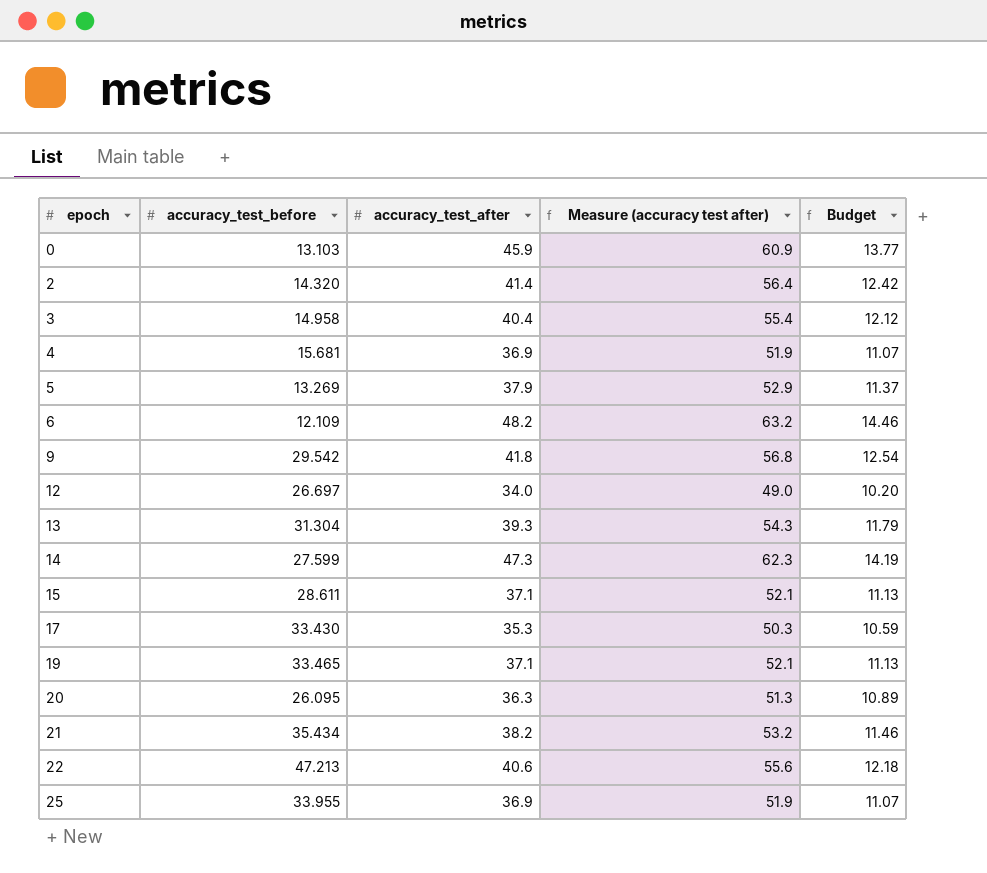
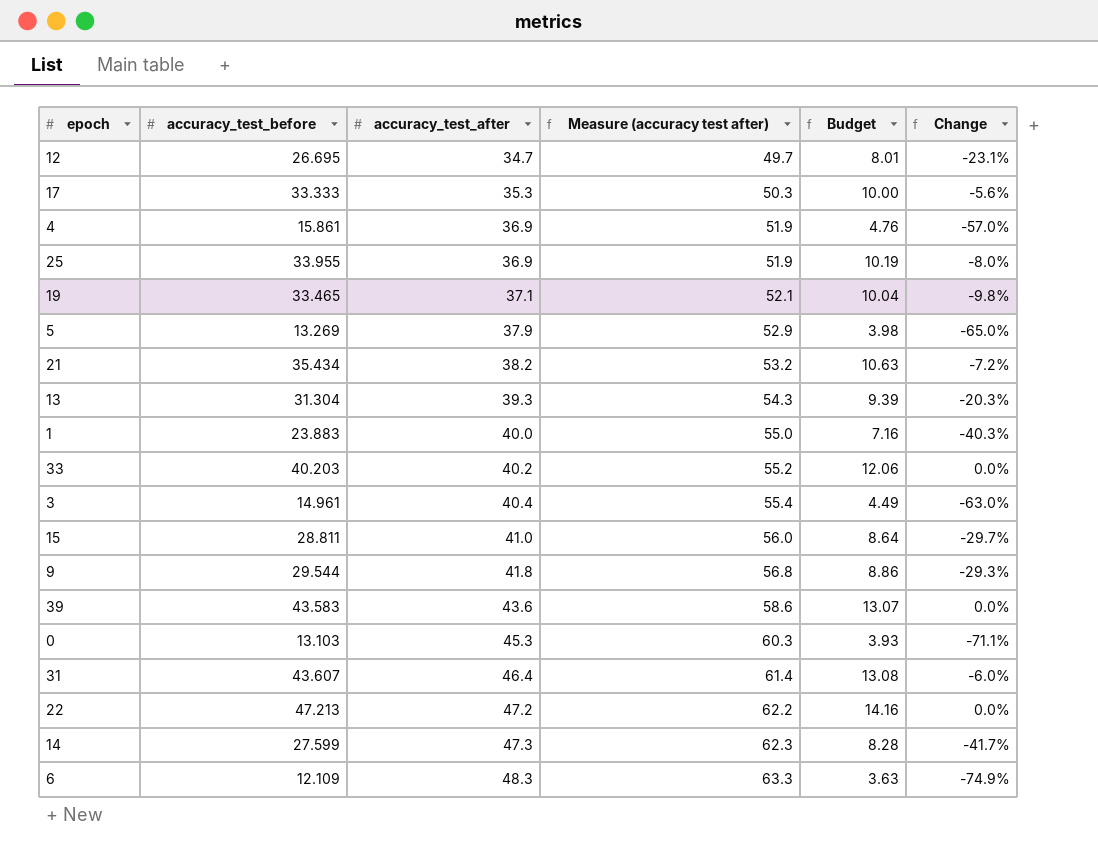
row order: epoch ascending -> accuracy_test_after ascending
column Budget | formula: [accuracy_test_after] * 0.3 -> [accuracy_test_before] * 0.3
column Change | formula: none -> ([accuracy_test_before] - [accuracy_test_after]) / [accuracy_test_after]
row 2: 14.320 | 41.4 | 56.4 | 12.42 -> none
row 20: 26.095 | 36.3 | 51.3 | 10.89 -> none
12 | accuracy_test_before: 26.697 -> 26.695
12 | accuracy_test_after: 34.0 -> 34.7
12 | Measure (accuracy test after): 49.0 -> 49.7
17 | accuracy_test_before: 33.430 -> 33.333
4 | accuracy_test_before: 15.681 -> 15.861
row 1: none -> 23.883 | 40.0 | 55.0 | 7.16 | -40.3%
row 33: none -> 40.203 | 40.2 | 55.2 | 12.06 | 0.0%
3 | accuracy_test_before: 14.958 -> 14.961
15 | accuracy_test_before: 28.611 -> 28.811
15 | accuracy_test_after: 37.1 -> 41.0
15 | Measure (accuracy test after): 52.1 -> 56.0
9 | accuracy_test_before: 29.542 -> 29.544
row 39: none -> 43.583 | 43.6 | 58.6 | 13.07 | 0.0%
0 | accuracy_test_after: 45.9 -> 45.3
0 | Measure (accuracy test after): 60.9 -> 60.3
row 31: none -> 43.607 | 46.4 | 61.4 | 13.08 | -6.0%
22 | accuracy_test_after: 40.6 -> 47.2
22 | Measure (accuracy test after): 55.6 -> 62.2
6 | accuracy_test_after: 48.2 -> 48.3
6 | Measure (accuracy test after): 63.2 -> 63.3

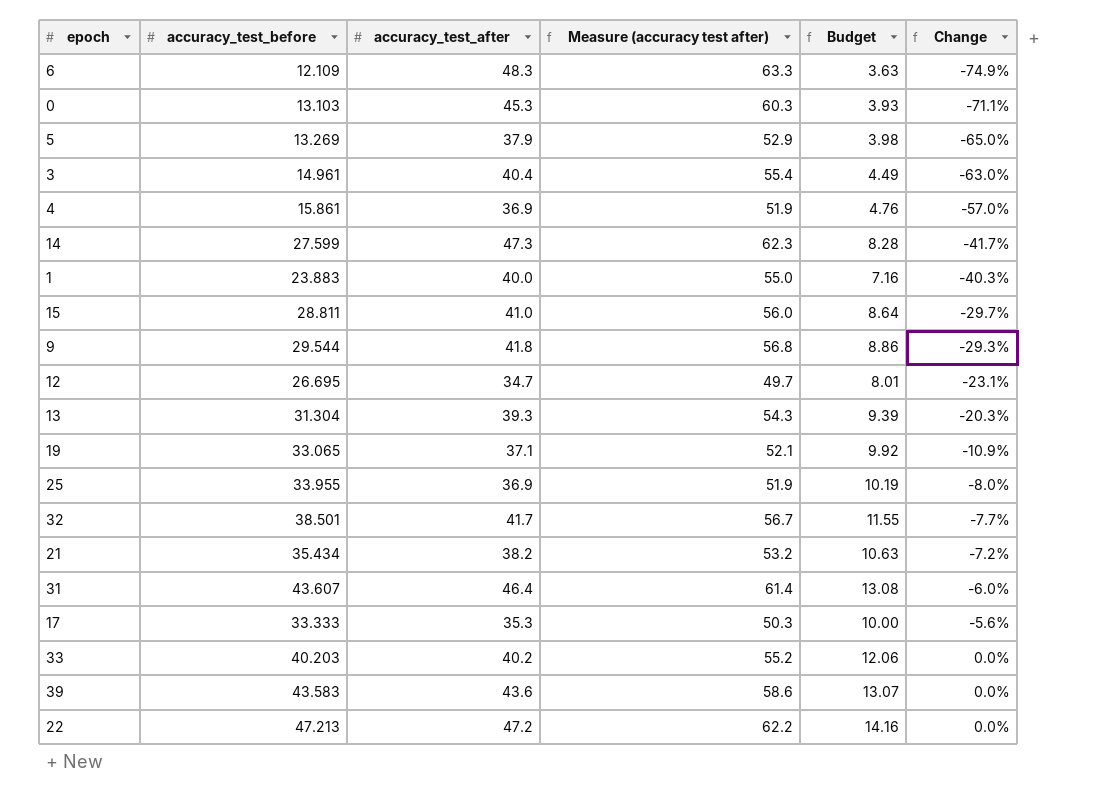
row order: accuracy_test_after ascending -> Change ascending
19 | accuracy_test_before: 33.465 -> 33.065
19 | Budget: 10.04 -> 9.92
19 | Change: -9.8% -> -10.9%
row 32: none -> 38.501 | 41.7 | 56.7 | 11.55 | -7.7%

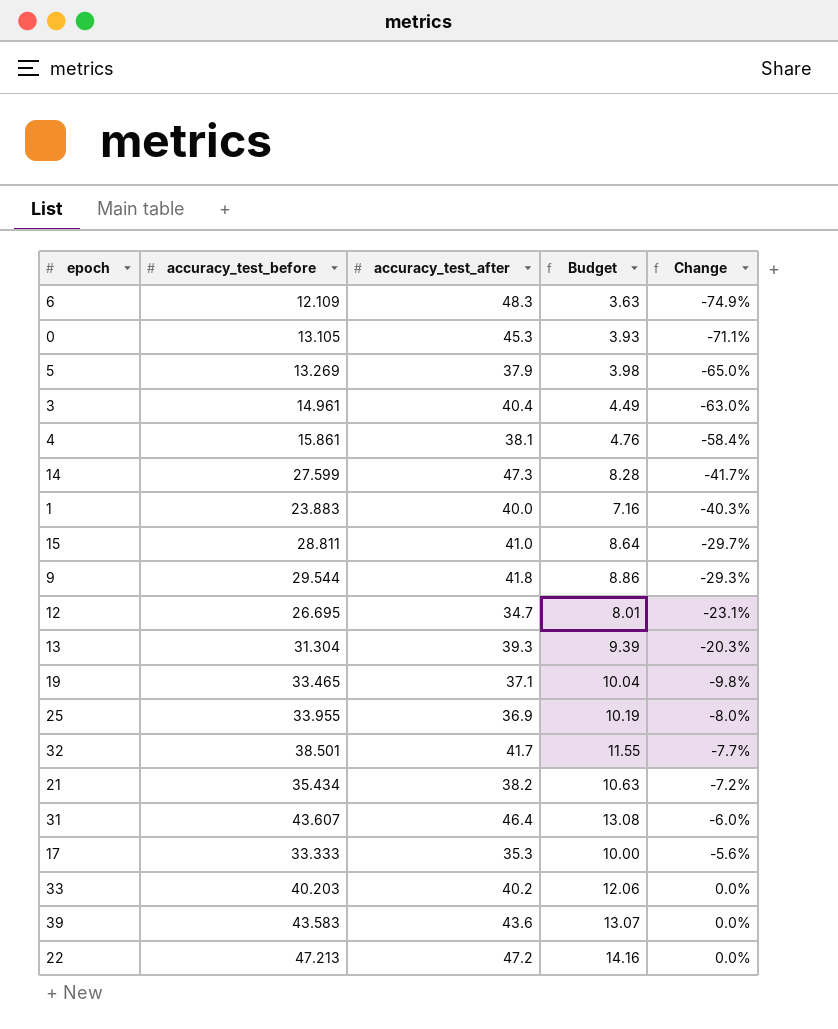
column Measure (accuracy test after) | formula: [accuracy_test_after] + 15 -> none
0 | accuracy_test_before: 13.103 -> 13.105
4 | accuracy_test_after: 36.9 -> 38.1
4 | Change: -57.0% -> -58.4%
19 | accuracy_test_before: 33.065 -> 33.465
19 | Budget: 9.92 -> 10.04
19 | Change: -10.9% -> -9.8%

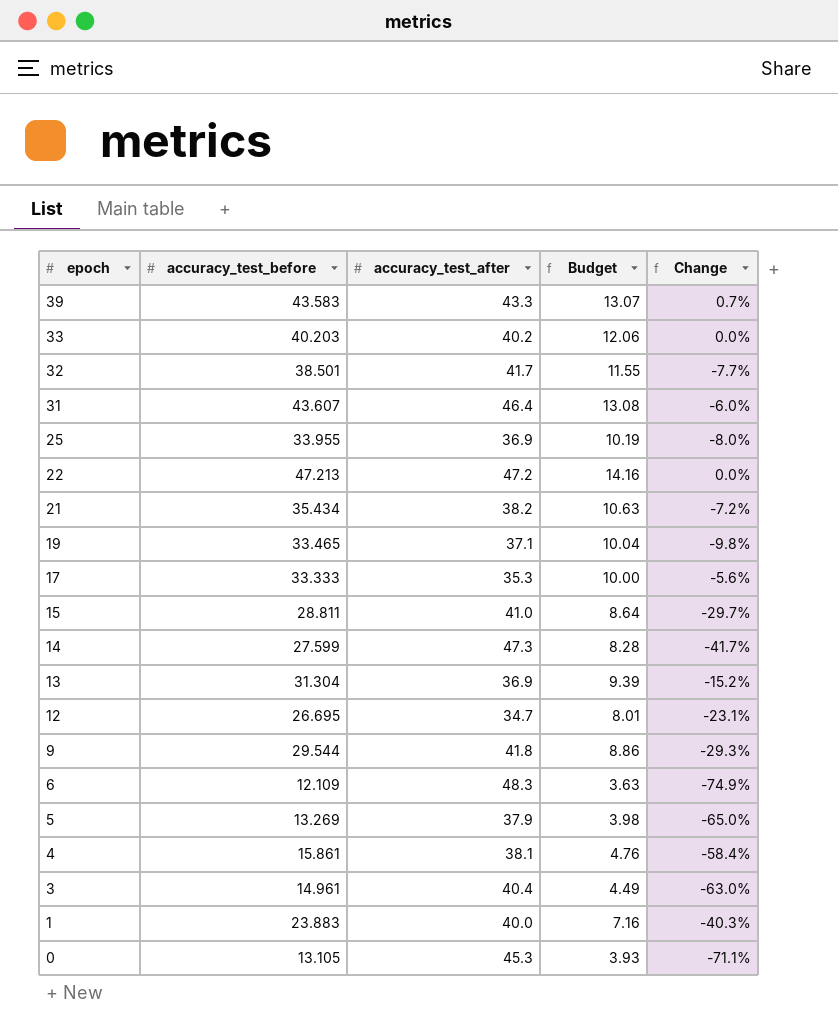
row order: Change ascending -> epoch descending
39 | accuracy_test_after: 43.6 -> 43.3
39 | Change: 0.0% -> 0.7%
13 | accuracy_test_after: 39.3 -> 36.9
13 | Change: -20.3% -> -15.2%

